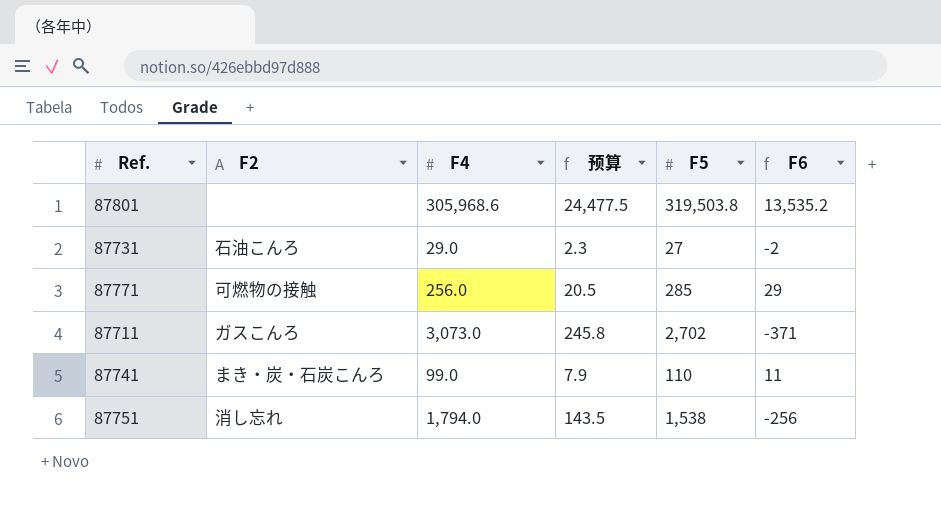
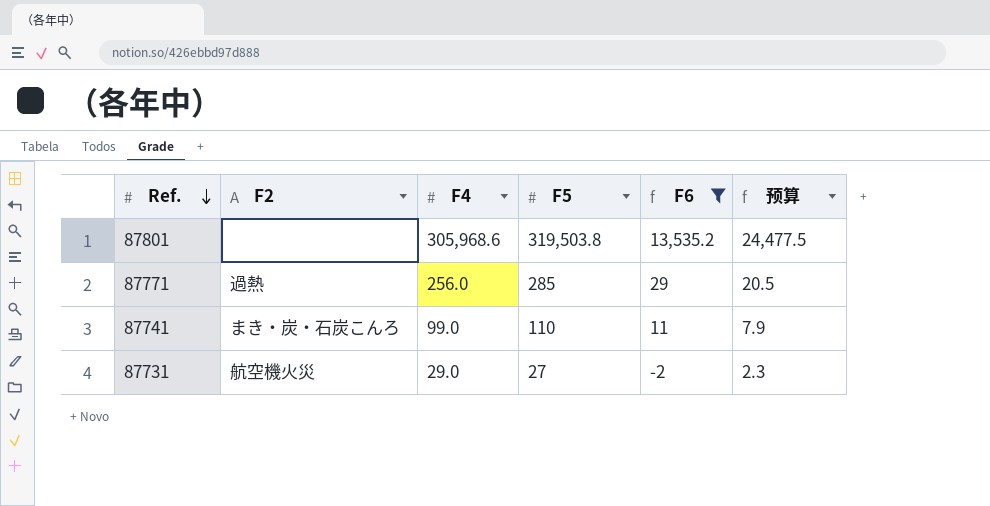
filter: none -> F6 >= -2
row order: none -> Ref. descending
column 预算 | position: 4 -> 6
87771 | F2: 可燃物の接触 -> 過熱
87731 | F2: 石油こんろ -> 航空機火災

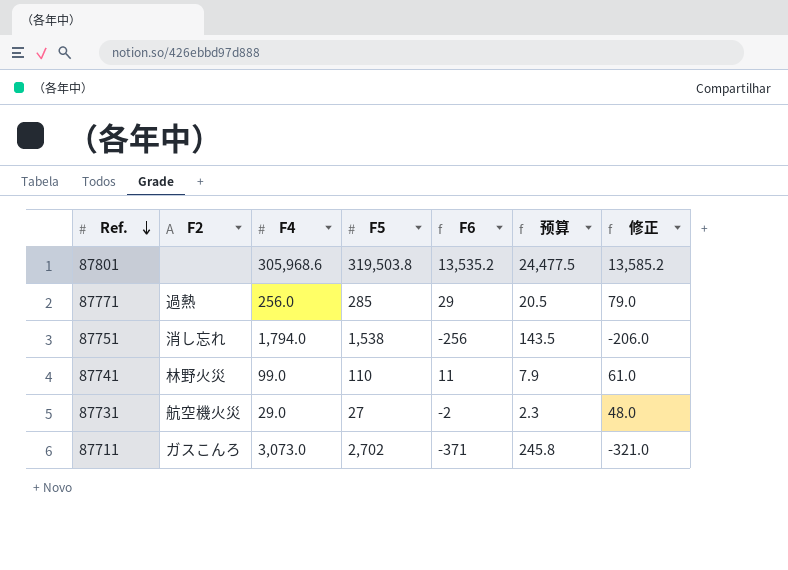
filter: F6 >= -2 -> none
column 修正 | formula: none -> [F6] + 50
87741 | F2: まき・炭・石炭こんろ -> 林野火災

